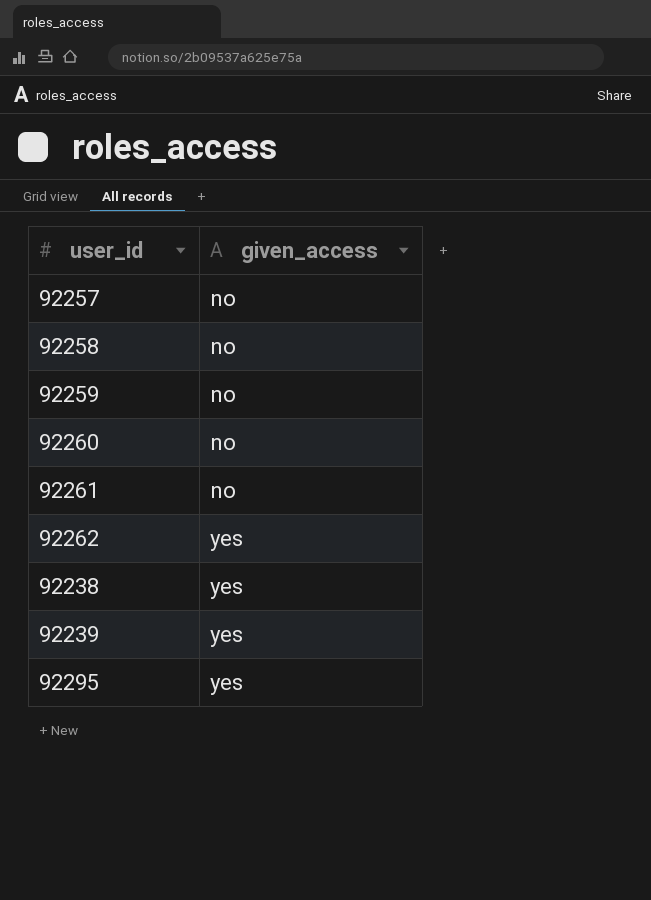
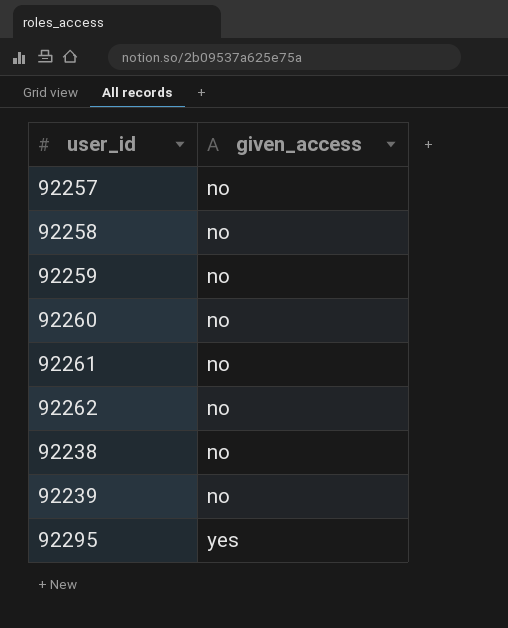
92262 | given_access: yes -> no
92238 | given_access: yes -> no
92239 | given_access: yes -> no

